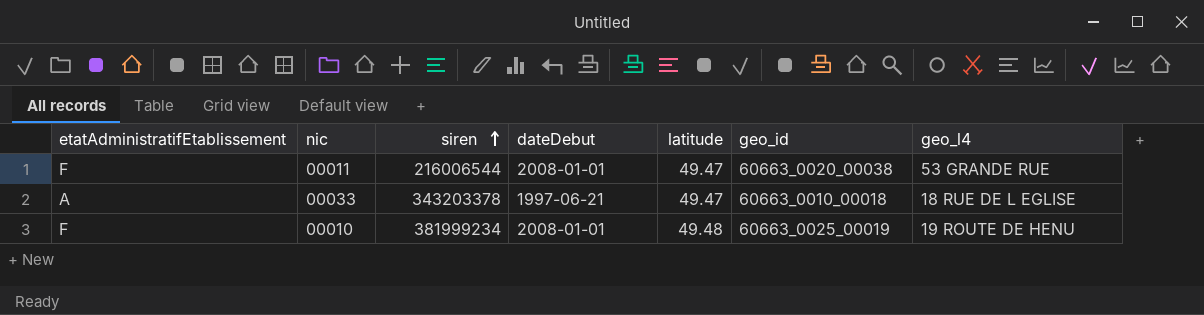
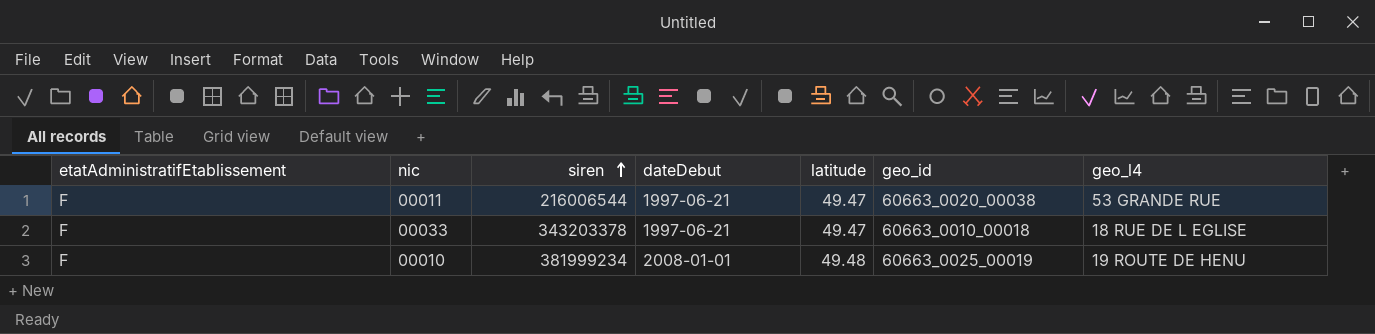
00011 | dateDebut: 2008-01-01 -> 1997-06-21
00033 | etatAdministratifEtablissement: A -> F

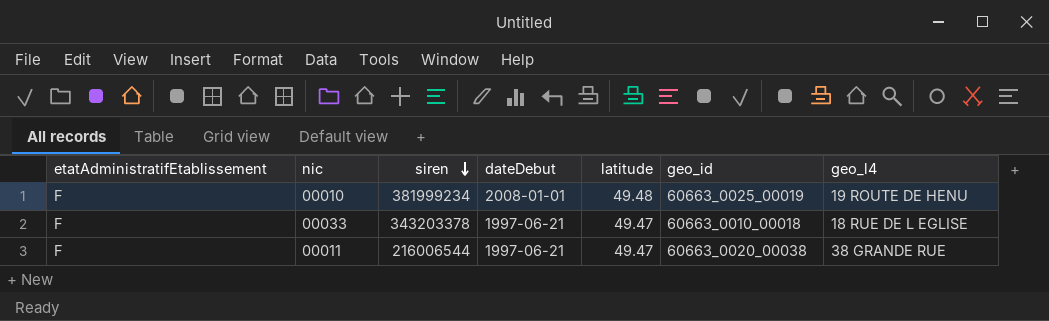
row order: siren ascending -> siren descending
00011 | geo_l4: 53 GRANDE RUE -> 38 GRANDE RUE

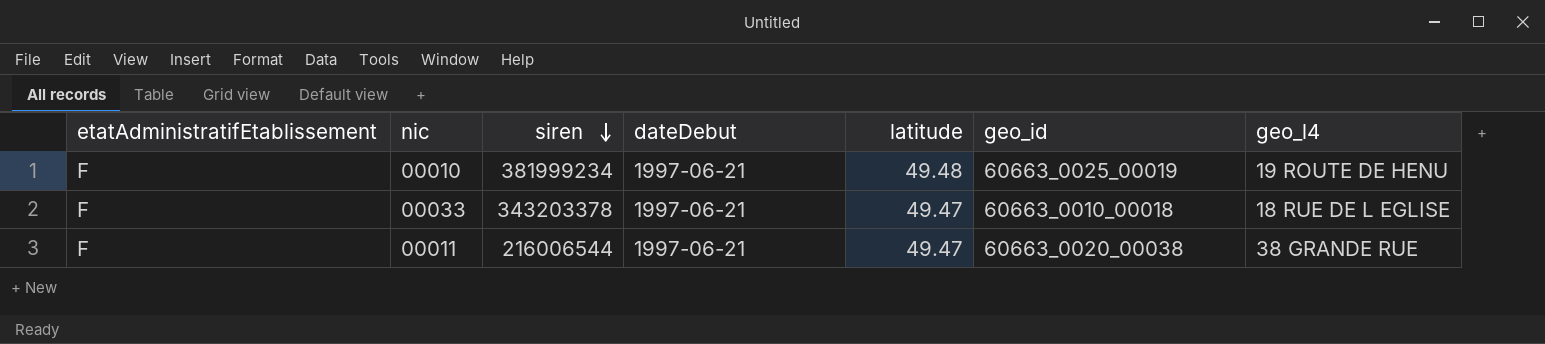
00010 | dateDebut: 2008-01-01 -> 1997-06-21

